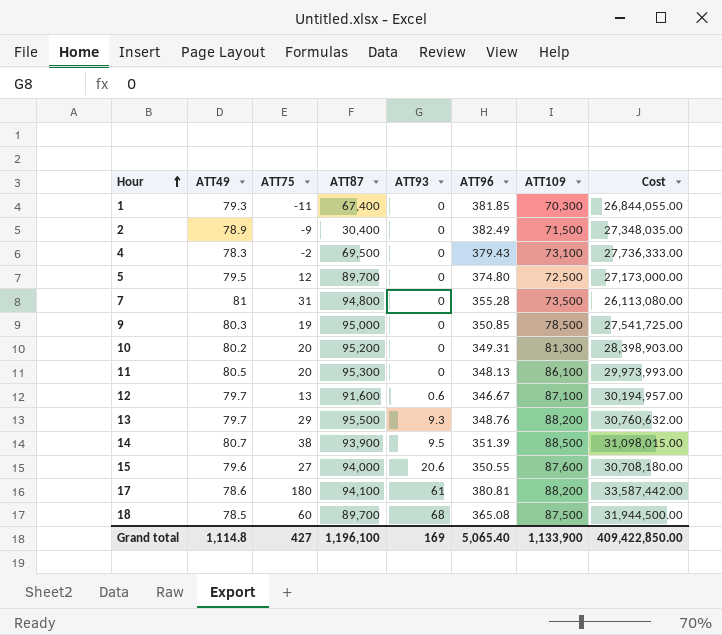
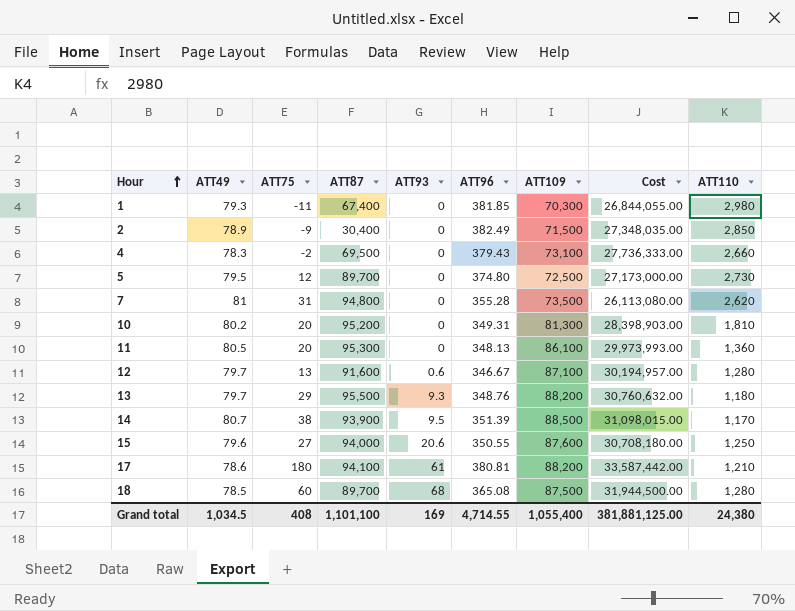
column ATT110 | position: none -> 9
row 9: 80.3 | 19 | 95,000 | 0 | 350.85 | 78,500 | 27,541,725.00 -> none
Grand total | ATT49: 1,114.8 -> 1,034.5
Grand total | ATT75: 427 -> 408
Grand total | ATT87: 1,196,100 -> 1,101,100
Grand total | ATT96: 5,065.40 -> 4,714.55
Grand total | ATT109: 1,133,900 -> 1,055,400
Grand total | Cost: 409,422,850.00 -> 381,881,125.00

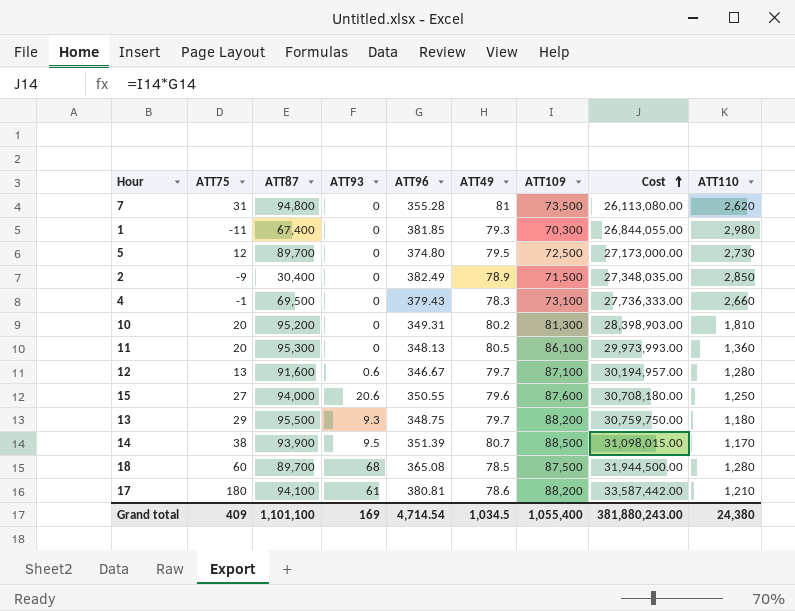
row order: Hour ascending -> Cost ascending
column ATT49 | position: 2 -> 6
4 | ATT75: -2 -> -1
13 | ATT96: 348.76 -> 348.75
13 | Cost: 30,760,632.00 -> 30,759,750.00
Grand total | ATT75: 408 -> 409
Grand total | ATT96: 4,714.55 -> 4,714.54
Grand total | Cost: 381,881,125.00 -> 381,880,243.00

